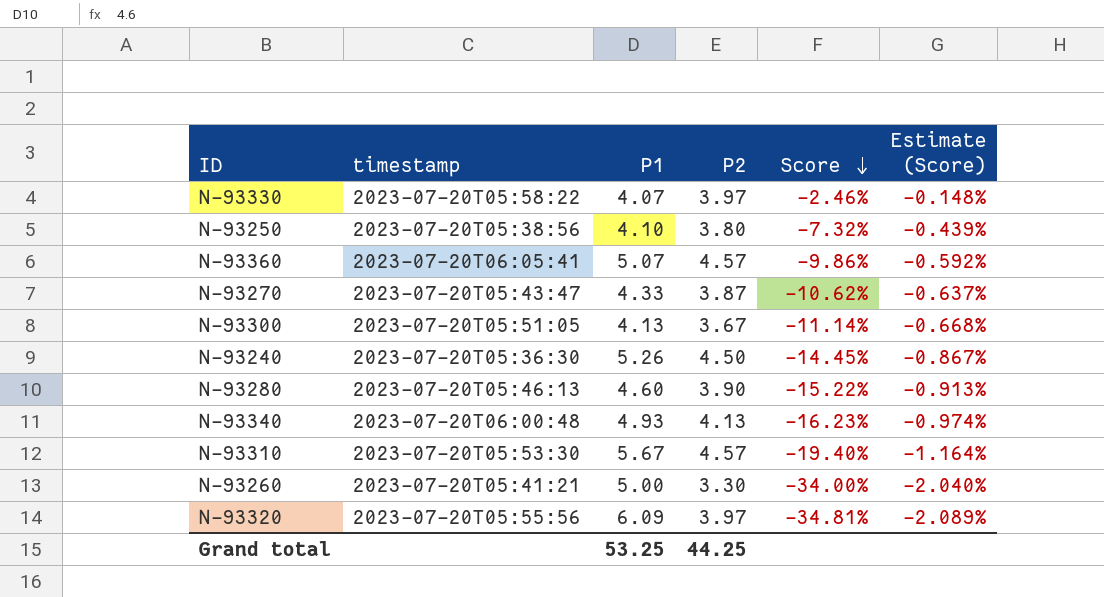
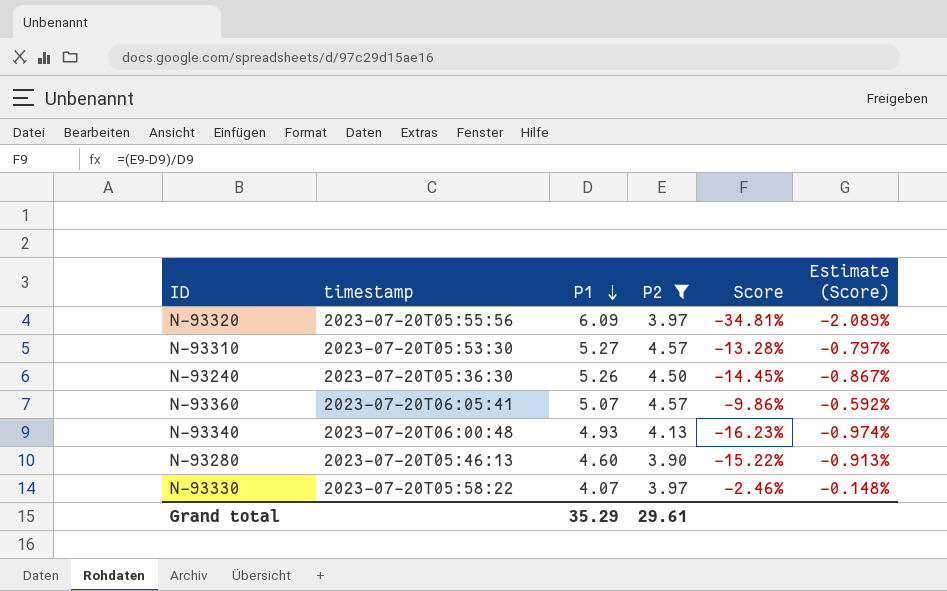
filter: none -> P2 >= 3.90
row order: Score descending -> P1 descending
N-93310 | P1: 5.67 -> 5.27
N-93310 | Score: -19.40% -> -13.28%
N-93310 | Estimate (Score): -1.164% -> -0.797%
Grand total | P1: 53.25 -> 35.29
Grand total | P2: 44.25 -> 29.61

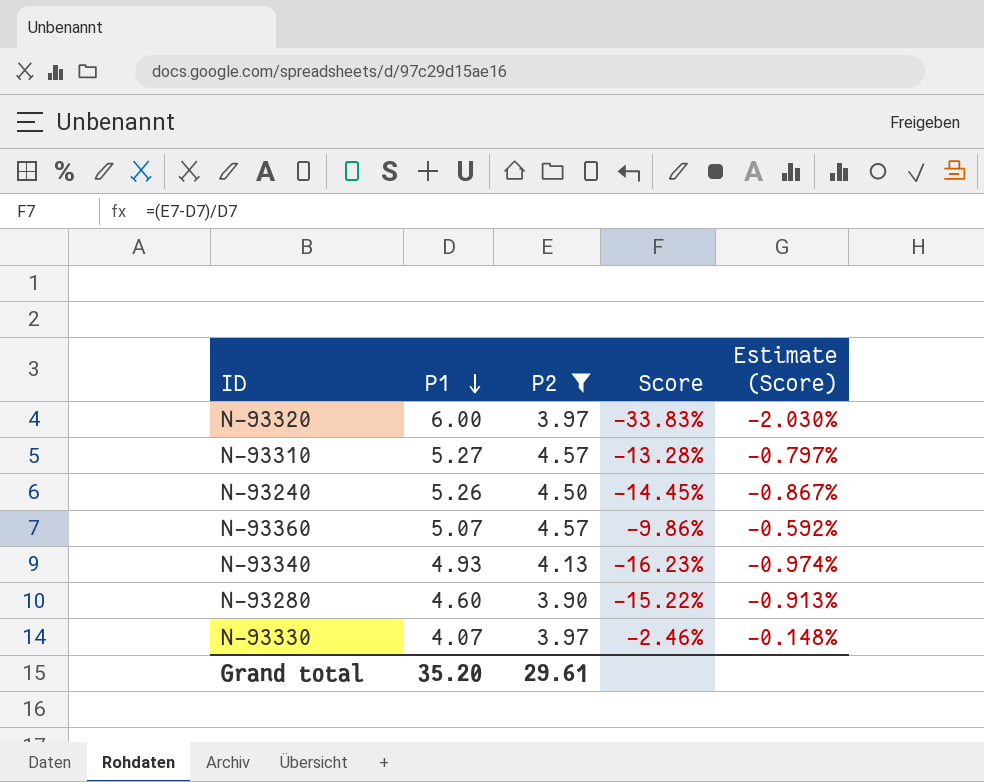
column timestamp | position: 2 -> none
N-93320 | P1: 6.09 -> 6.00
N-93320 | Score: -34.81% -> -33.83%
N-93320 | Estimate (Score): -2.089% -> -2.030%
Grand total | P1: 35.29 -> 35.20

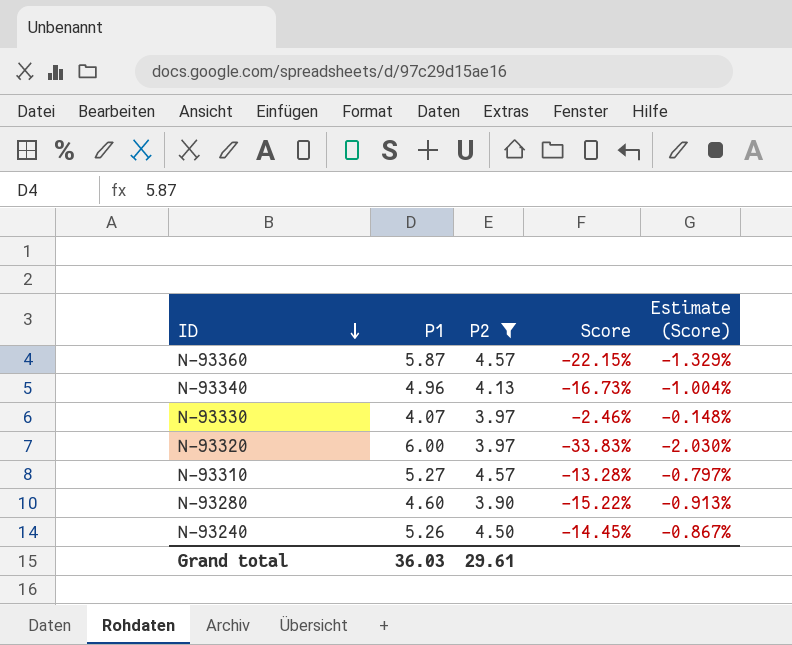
row order: P1 descending -> ID descending
N-93360 | P1: 5.07 -> 5.87
N-93360 | Score: -9.86% -> -22.15%
N-93360 | Estimate (Score): -0.592% -> -1.329%
N-93340 | P1: 4.93 -> 4.96
N-93340 | Score: -16.23% -> -16.73%
N-93340 | Estimate (Score): -0.974% -> -1.004%
Grand total | P1: 35.20 -> 36.03

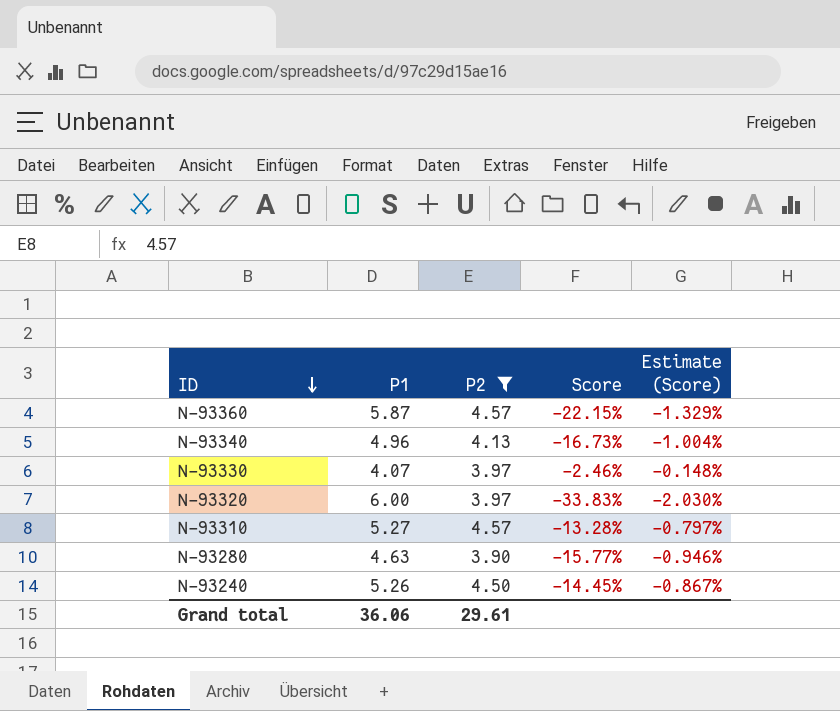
N-93280 | P1: 4.60 -> 4.63
N-93280 | Score: -15.22% -> -15.77%
N-93280 | Estimate (Score): -0.913% -> -0.946%
Grand total | P1: 36.03 -> 36.06

